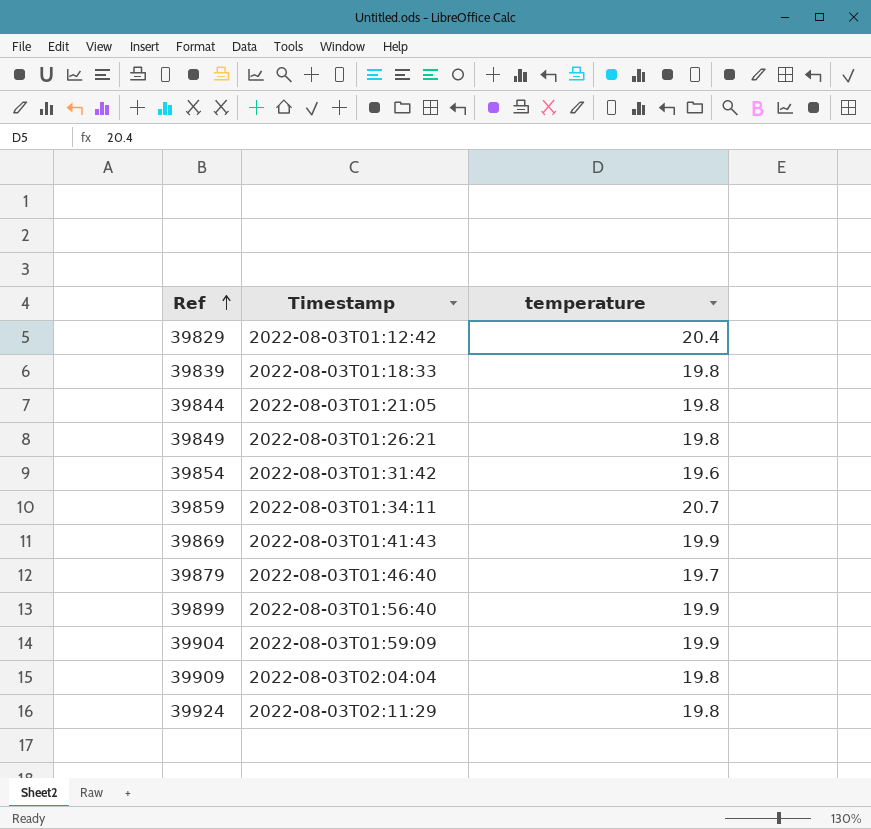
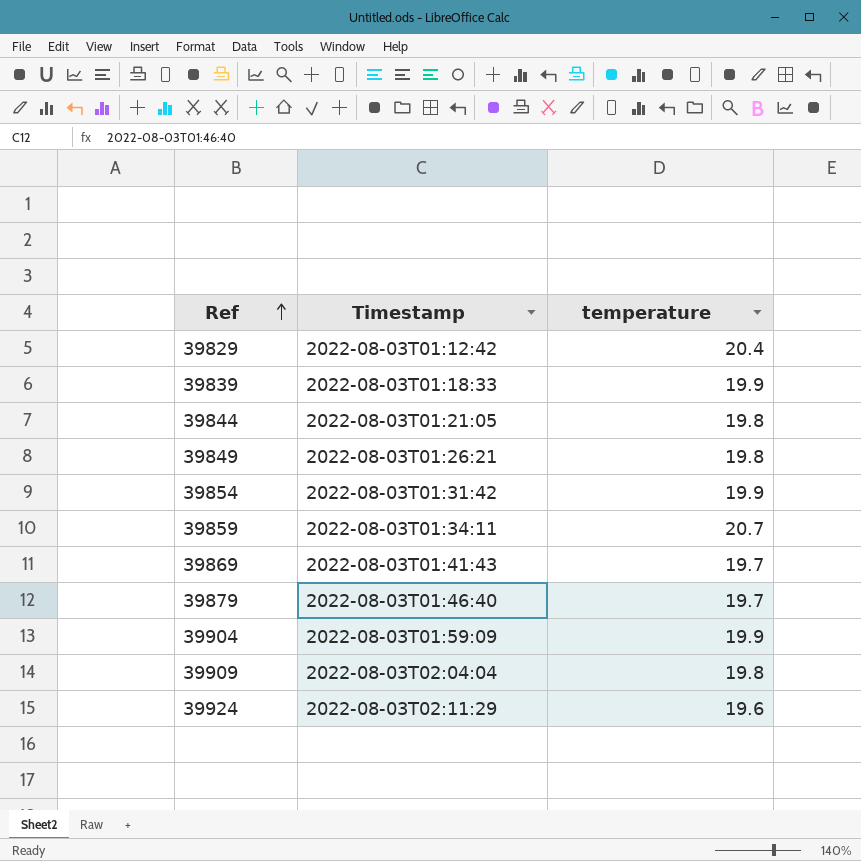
row 39899: 2022-08-03T01:56:40 | 19.9 -> none
39839 | temperature: 19.8 -> 19.9
39854 | temperature: 19.6 -> 19.9
39869 | temperature: 19.9 -> 19.7
39924 | temperature: 19.8 -> 19.6

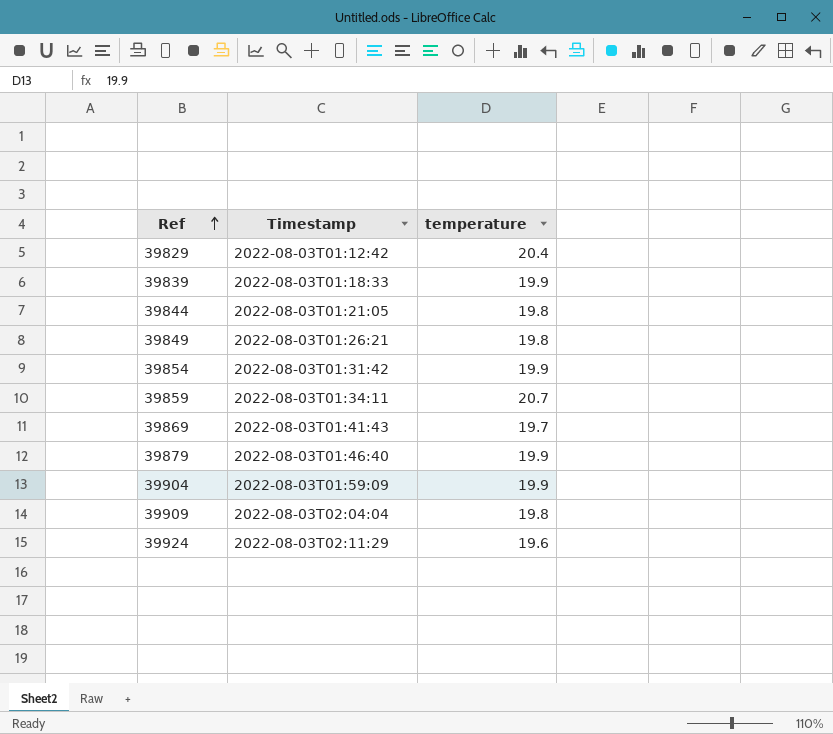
39879 | temperature: 19.7 -> 19.9

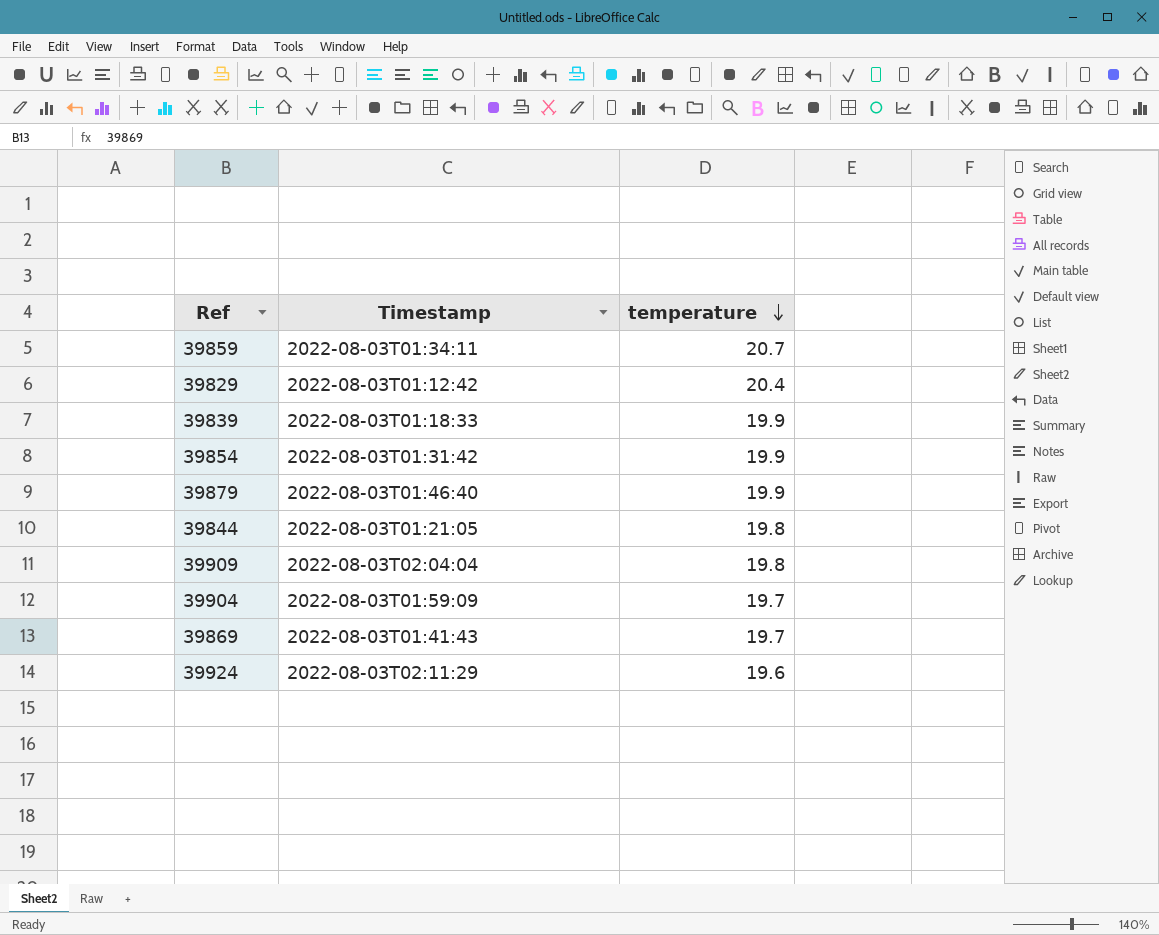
row order: Ref ascending -> temperature descending
row 39849: 2022-08-03T01:26:21 | 19.8 -> none
39904 | temperature: 19.9 -> 19.7

